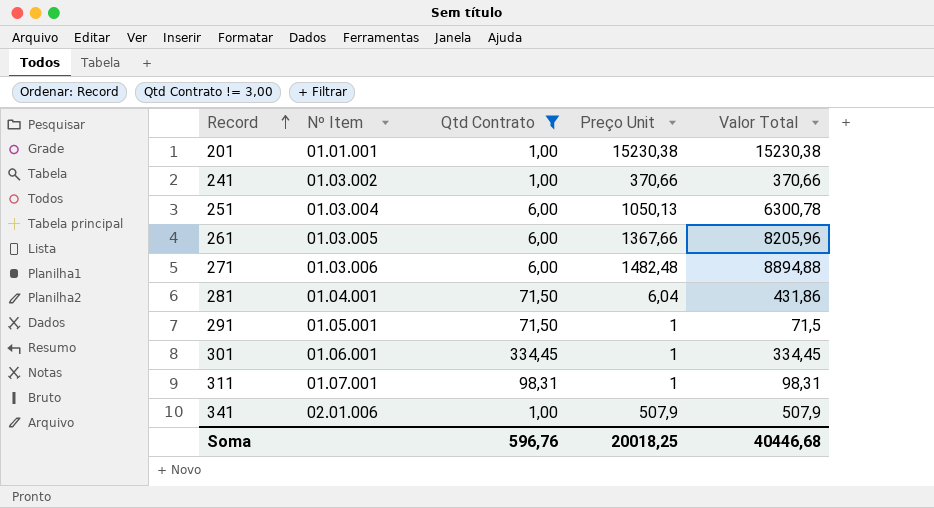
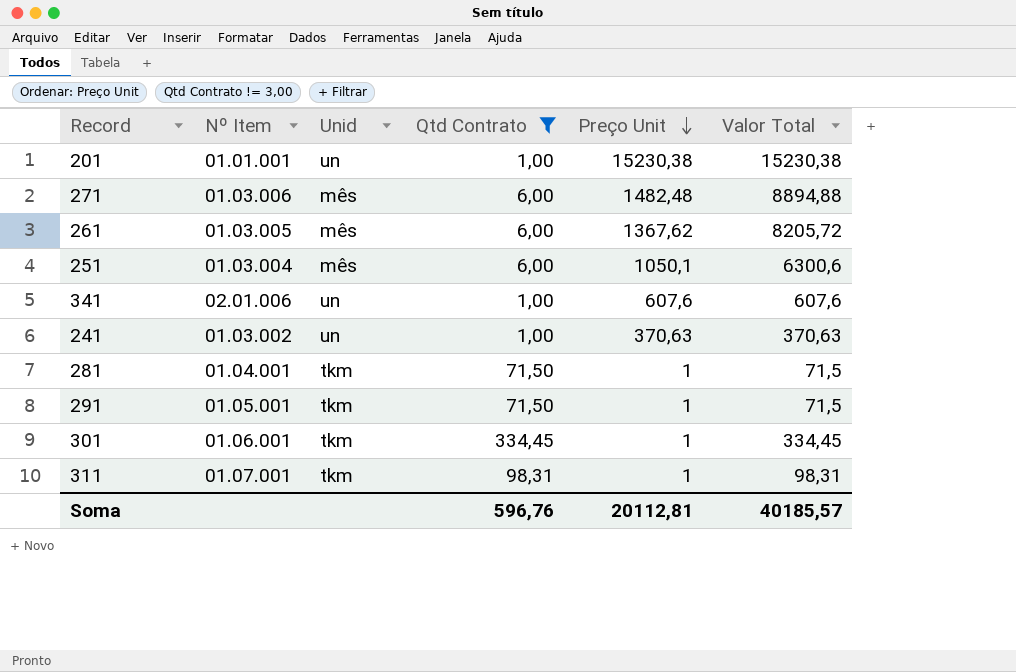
row order: Record ascending -> Preço Unit descending
column Unid | position: none -> 3
261 | Preço Unit: 1367,66 -> 1367,62
261 | Valor Total: 8205,96 -> 8205,72
251 | Preço Unit: 1050,13 -> 1050,1
251 | Valor Total: 6300,78 -> 6300,6
341 | Preço Unit: 507,9 -> 607,6
341 | Valor Total: 507,9 -> 607,6
241 | Preço Unit: 370,66 -> 370,63
241 | Valor Total: 370,66 -> 370,63
281 | Preço Unit: 6,04 -> 1
281 | Valor Total: 431,86 -> 71,5
Soma | Preço Unit: 20018,25 -> 20112,81
Soma | Valor Total: 40446,68 -> 40185,57

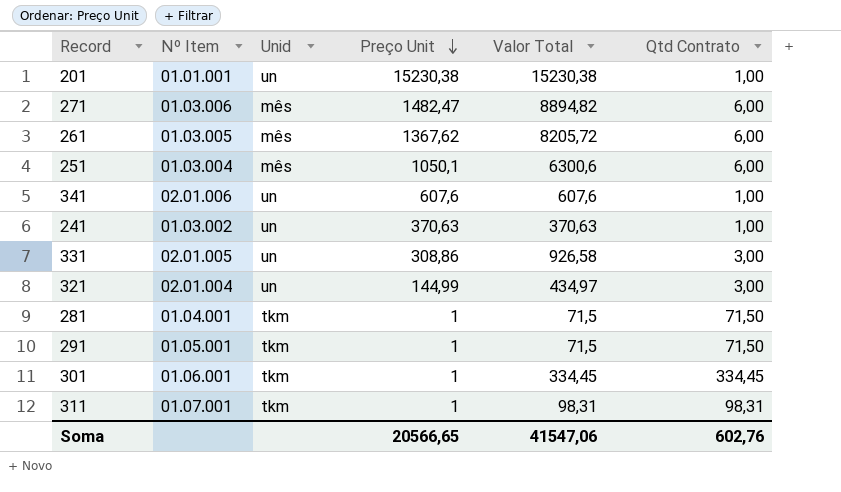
filter: Qtd Contrato != 3,00 -> none
column Qtd Contrato | position: 4 -> 6
271 | Preço Unit: 1482,48 -> 1482,47
271 | Valor Total: 8894,88 -> 8894,82
Soma | Preço Unit: 20112,81 -> 20566,65
Soma | Valor Total: 40185,57 -> 41547,06
Soma | Qtd Contrato: 596,76 -> 602,76

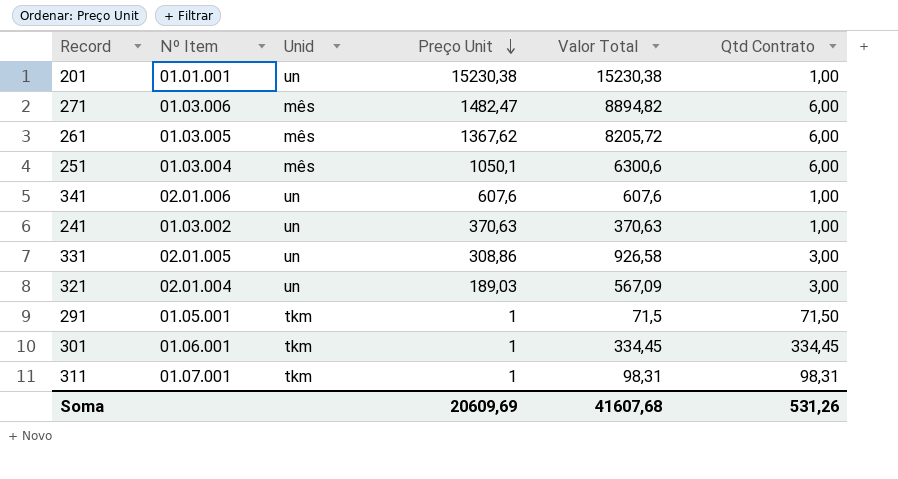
row 281: 01.04.001 | tkm | 1 | 71,5 | 71,50 -> none
321 | Preço Unit: 144,99 -> 189,03
321 | Valor Total: 434,97 -> 567,09
Soma | Preço Unit: 20566,65 -> 20609,69
Soma | Valor Total: 41547,06 -> 41607,68
Soma | Qtd Contrato: 602,76 -> 531,26

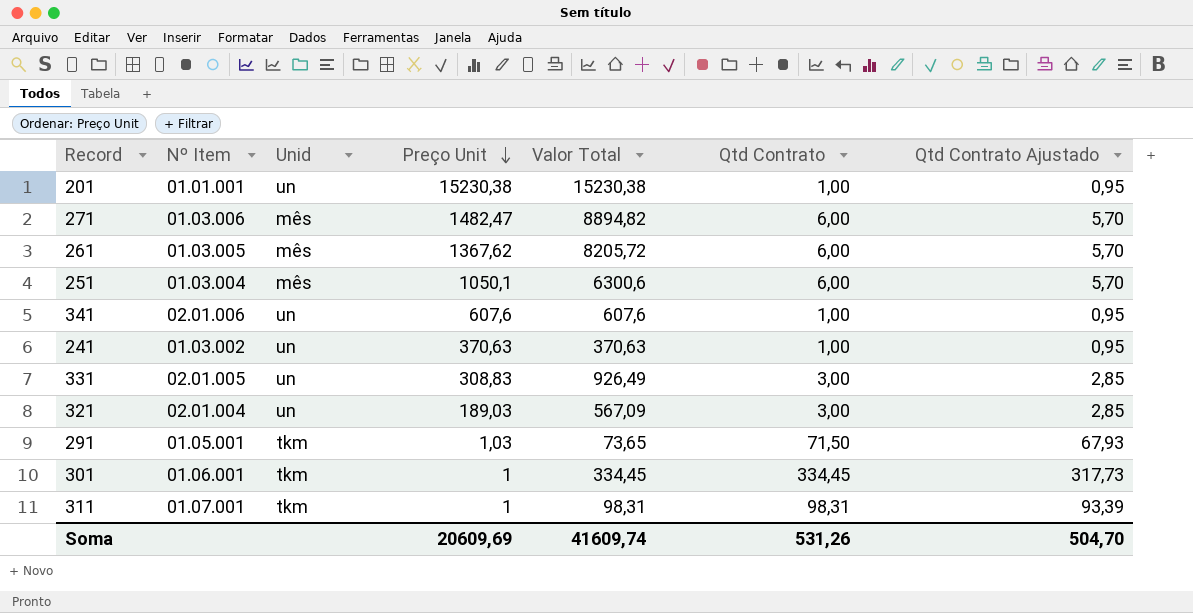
column Qtd Contrato Ajustado | formula: none -> [Qtd Contrato] * 0,95
331 | Preço Unit: 308,86 -> 308,83
331 | Valor Total: 926,58 -> 926,49
291 | Preço Unit: 1 -> 1,03
291 | Valor Total: 71,5 -> 73,65
Soma | Valor Total: 41607,68 -> 41609,74

